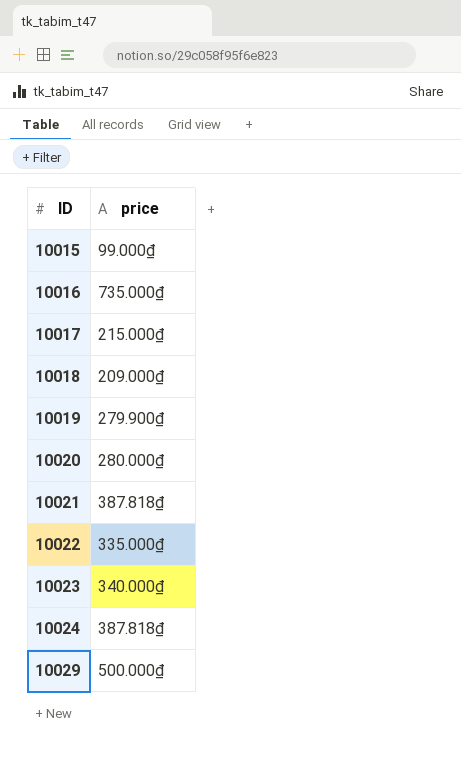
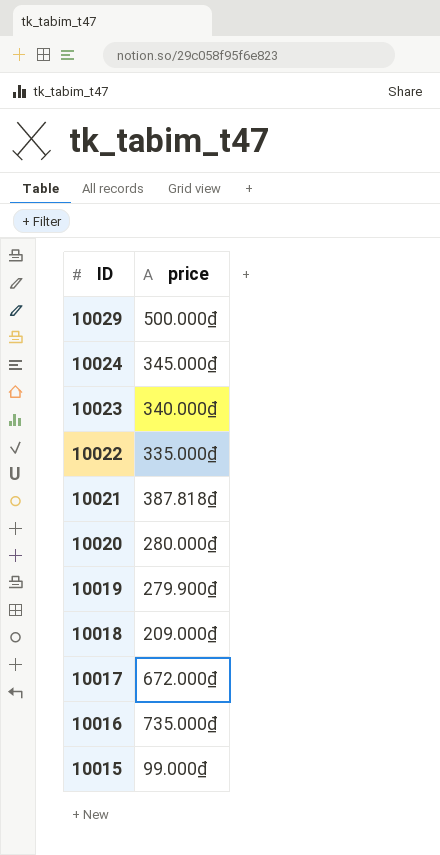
row order: ID ascending -> ID descending
10024 | price: 387.818₫ -> 345.000₫
10017 | price: 215.000₫ -> 672.000₫

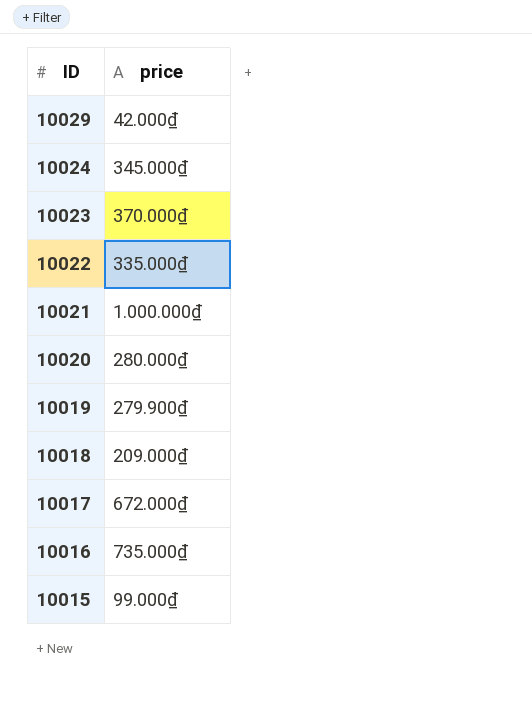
10029 | price: 500.000₫ -> 42.000₫
10023 | price: 340.000₫ -> 370.000₫
10021 | price: 387.818₫ -> 1.000.000₫

